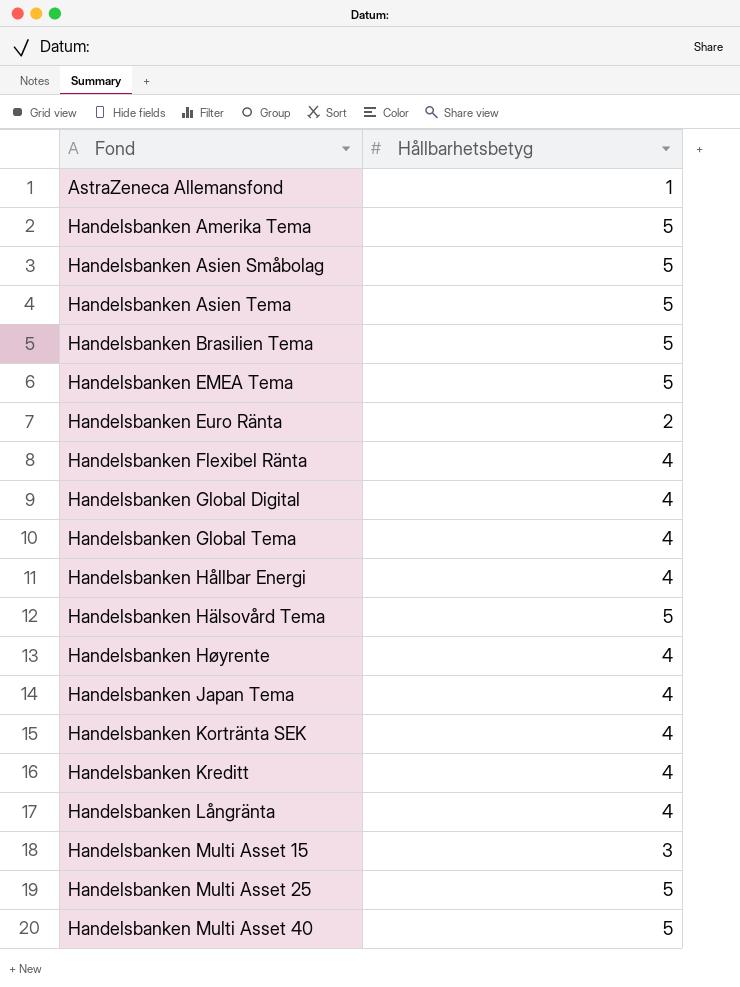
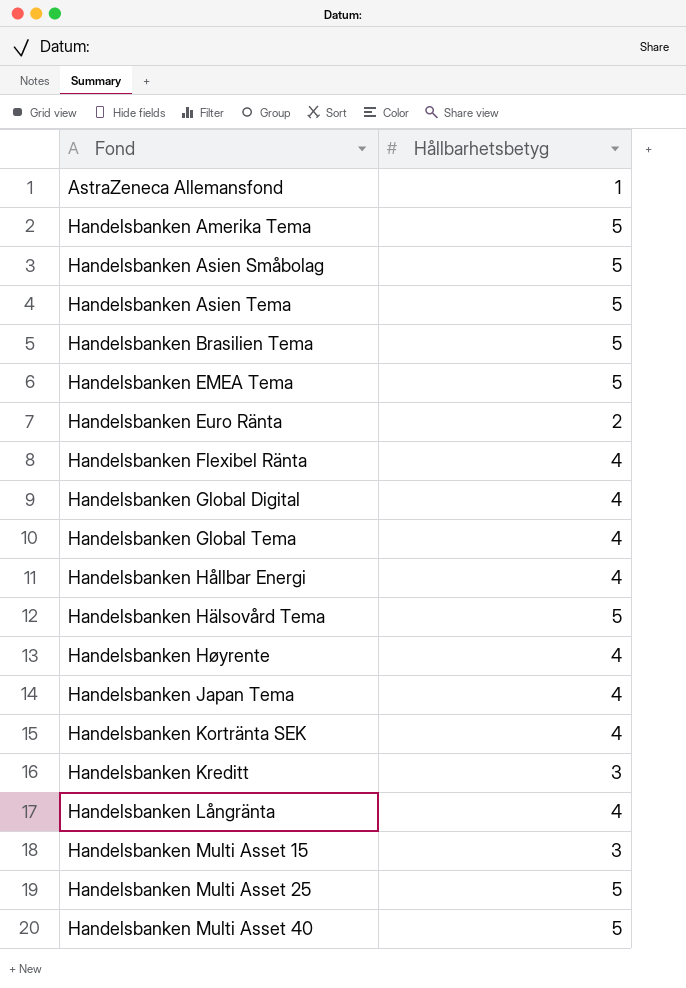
Handelsbanken Kreditt | Hållbarhetsbetyg: 4 -> 3

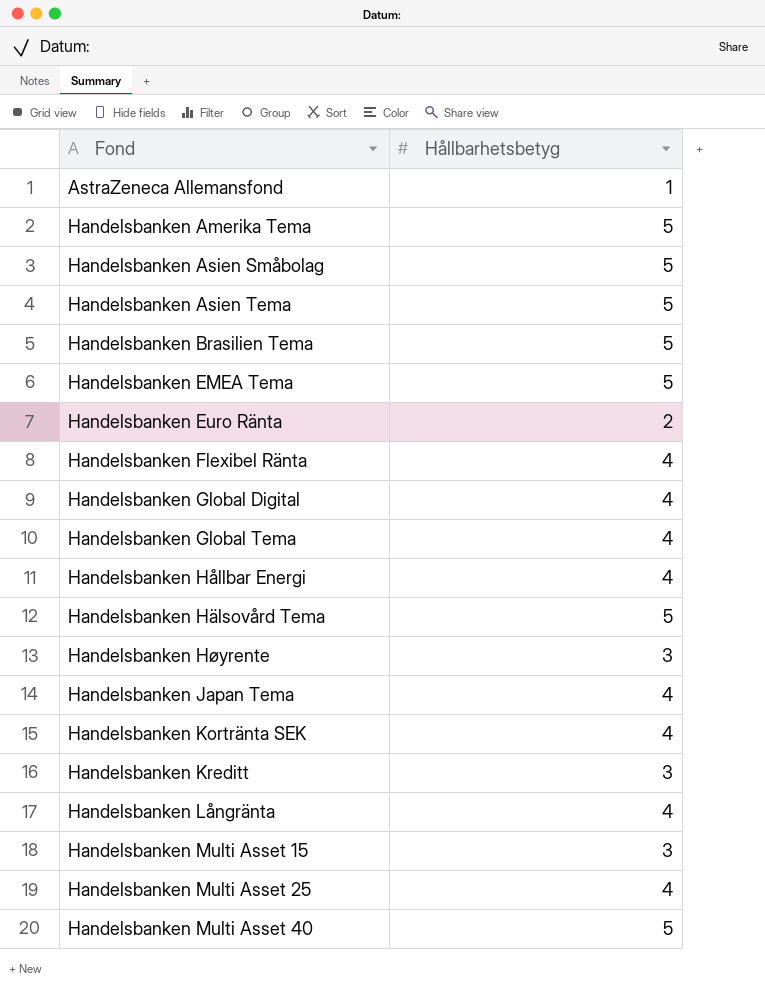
Handelsbanken Høyrente | Hållbarhetsbetyg: 4 -> 3
Handelsbanken Multi Asset 25 | Hållbarhetsbetyg: 5 -> 4

